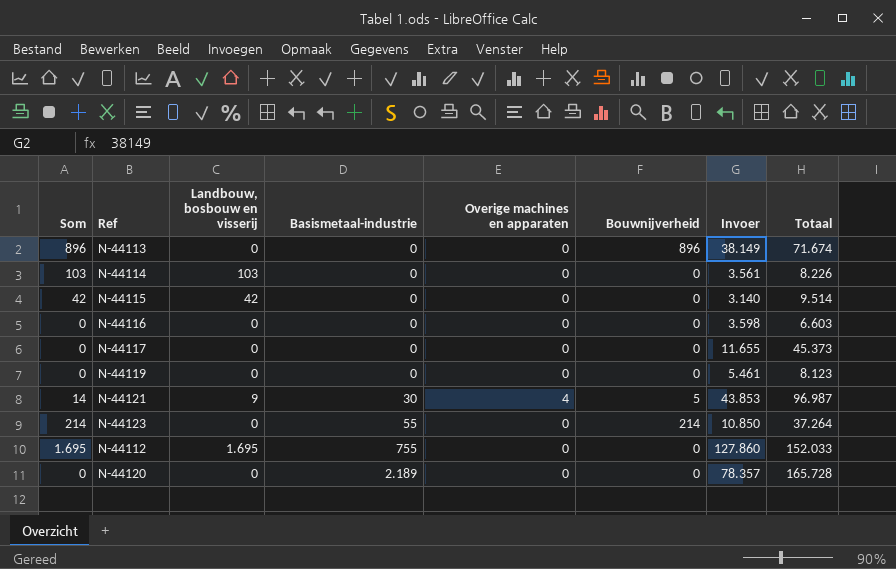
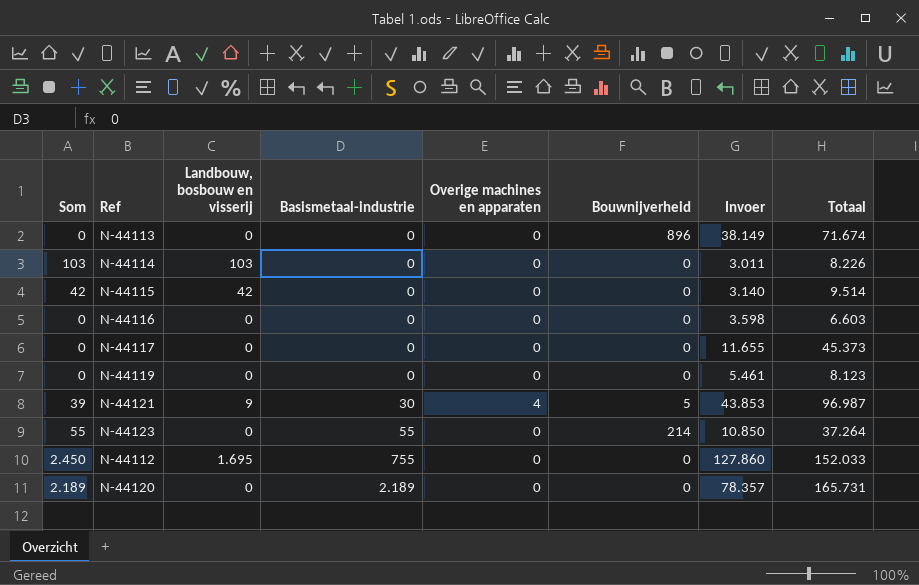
column Som | formula: [Landbouw, bosbouw en visserij] + [Bouwnijverheid] -> [Landbouw, bosbouw en visserij] + [Basismetaal-industrie]
N-44114 | Invoer: 3.561 -> 3.011
N-44120 | Totaal: 165.728 -> 165.731

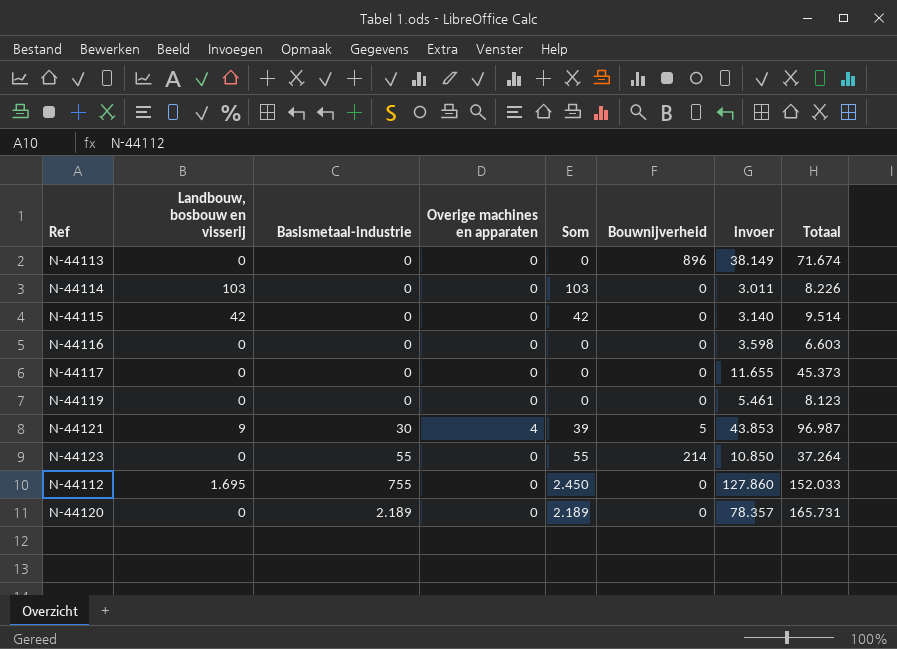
column Som | position: 1 -> 5
column name: Invoer -> invoer

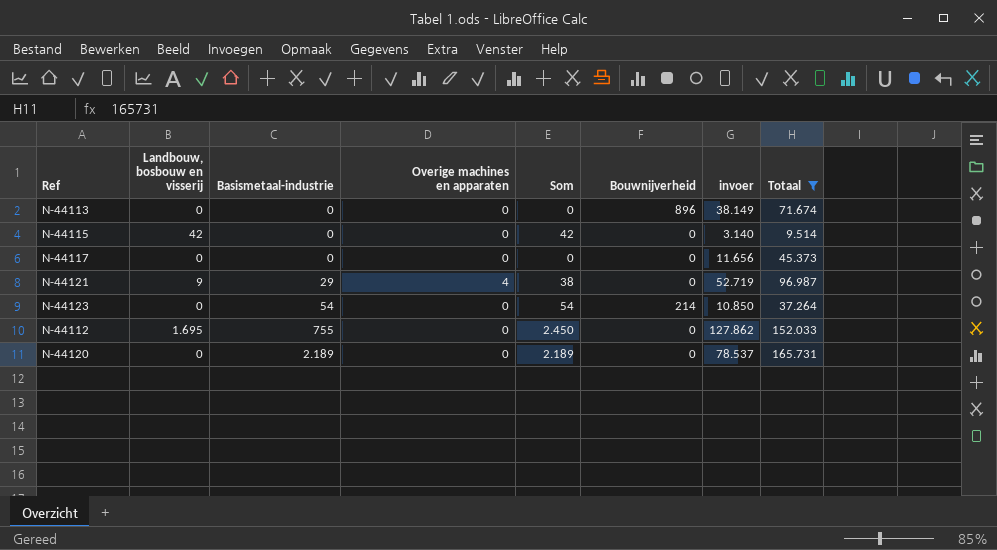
filter: none -> Totaal >= 9.514
N-44117 | invoer: 11.655 -> 11.656
N-44121 | Basismetaal-industrie: 30 -> 29
N-44121 | Som: 39 -> 38
N-44121 | Bouwnijverheid: 5 -> 0
N-44121 | invoer: 43.853 -> 52.719
N-44123 | Basismetaal-industrie: 55 -> 54
N-44123 | Som: 55 -> 54
N-44112 | invoer: 127.860 -> 127.862
N-44120 | invoer: 78.357 -> 78.537

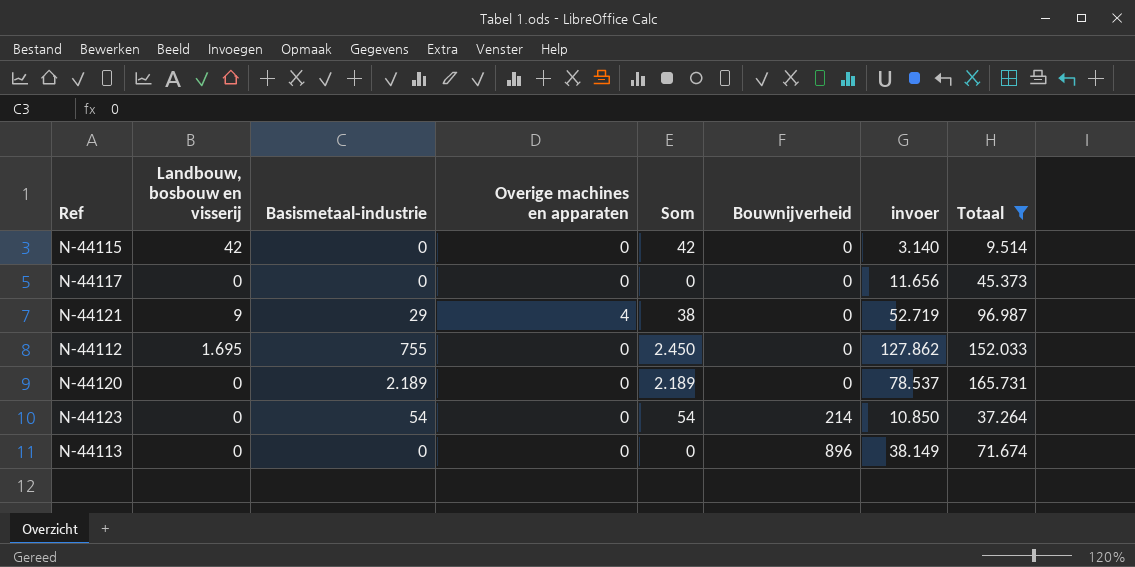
row order: Basismetaal-industrie ascending -> Bouwnijverheid ascending

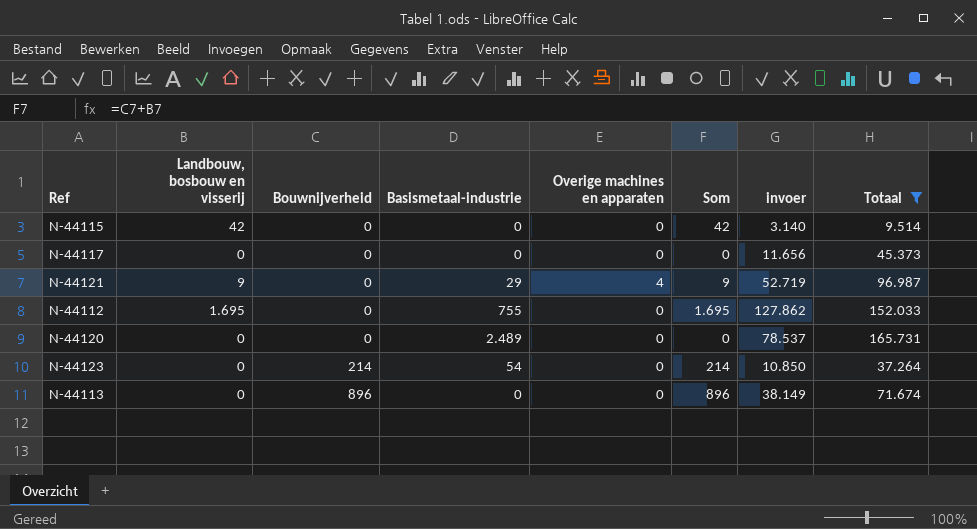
column Bouwnijverheid | position: 6 -> 3
column Som | formula: [Landbouw, bosbouw en visserij] + [Basismetaal-industrie] -> [Landbouw, bosbouw en visserij] + [Bouwnijverheid]
N-44120 | Basismetaal-industrie: 2.189 -> 2.489

